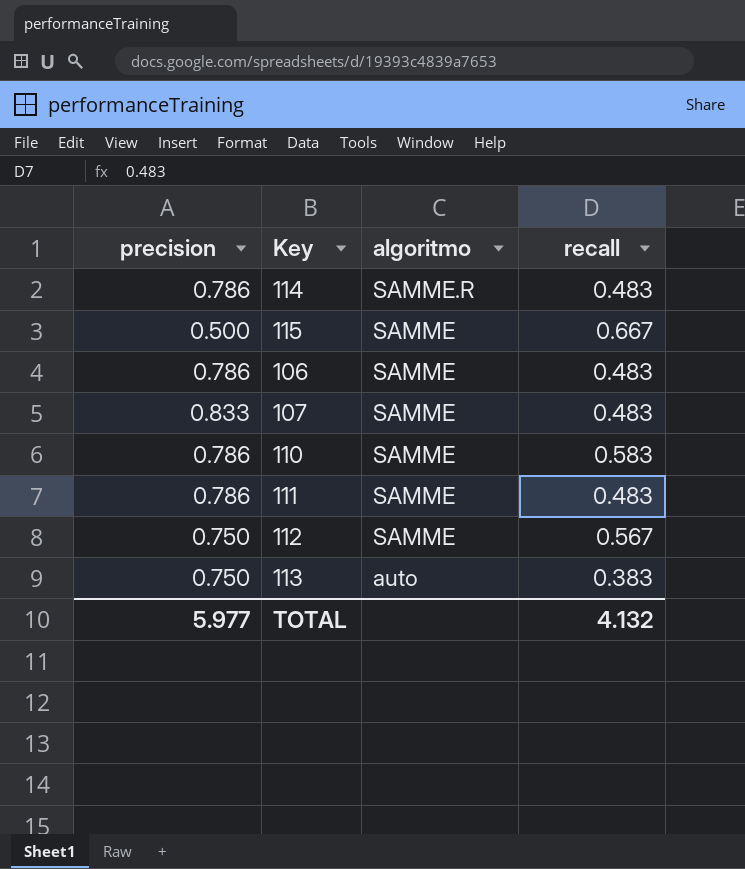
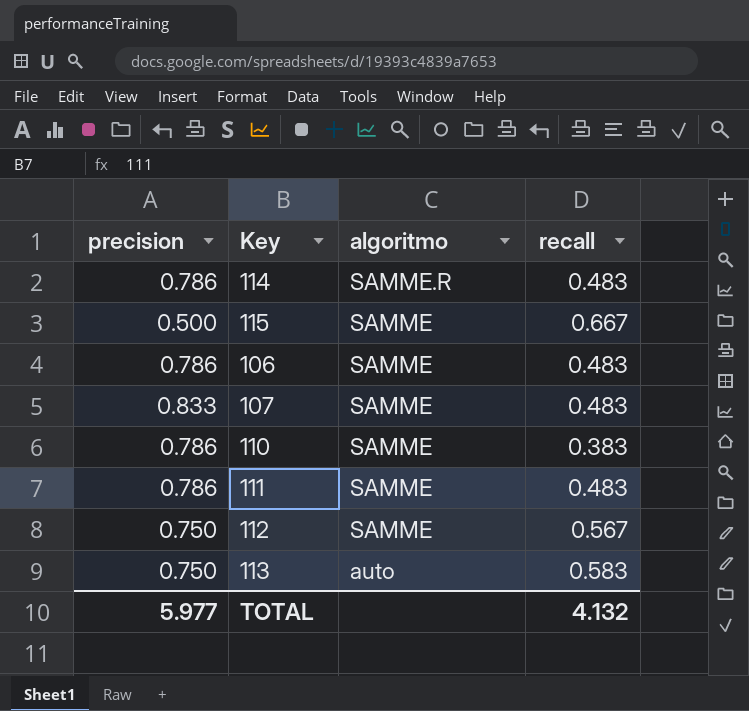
110 | recall: 0.583 -> 0.383
113 | recall: 0.383 -> 0.583

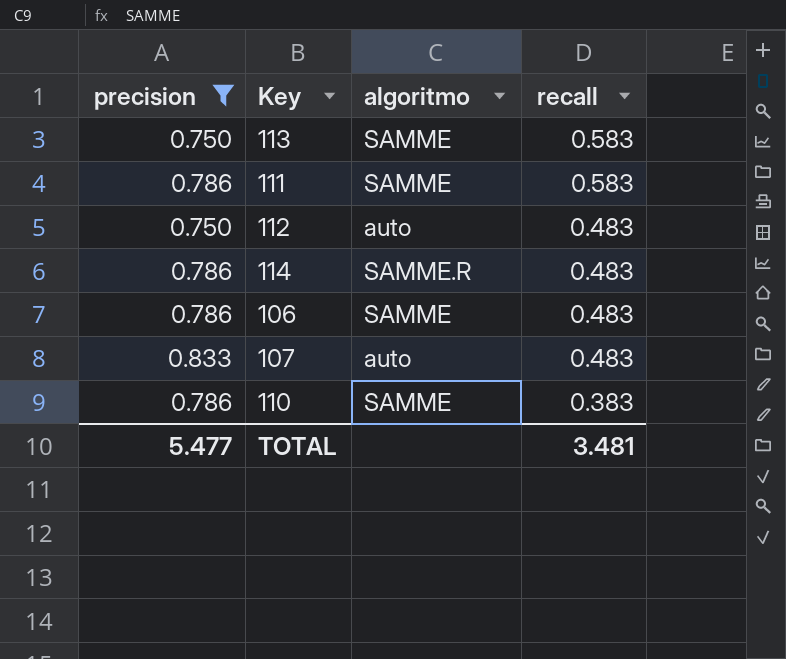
filter: none -> precision != 0.500
row order: algoritmo descending -> recall descending
113 | algoritmo: auto -> SAMME
111 | recall: 0.483 -> 0.583
112 | algoritmo: SAMME -> auto
112 | recall: 0.567 -> 0.483
107 | algoritmo: SAMME -> auto
TOTAL | precision: 5.977 -> 5.477
TOTAL | recall: 4.132 -> 3.481

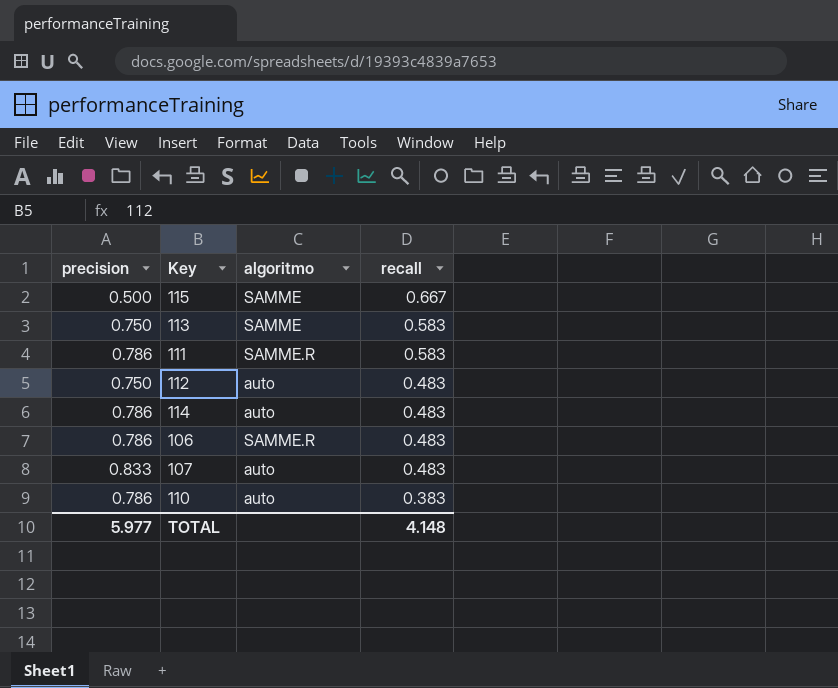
filter: precision != 0.500 -> none
111 | algoritmo: SAMME -> SAMME.R
114 | algoritmo: SAMME.R -> auto
106 | algoritmo: SAMME -> SAMME.R
110 | algoritmo: SAMME -> auto
TOTAL | precision: 5.477 -> 5.977
TOTAL | recall: 3.481 -> 4.148

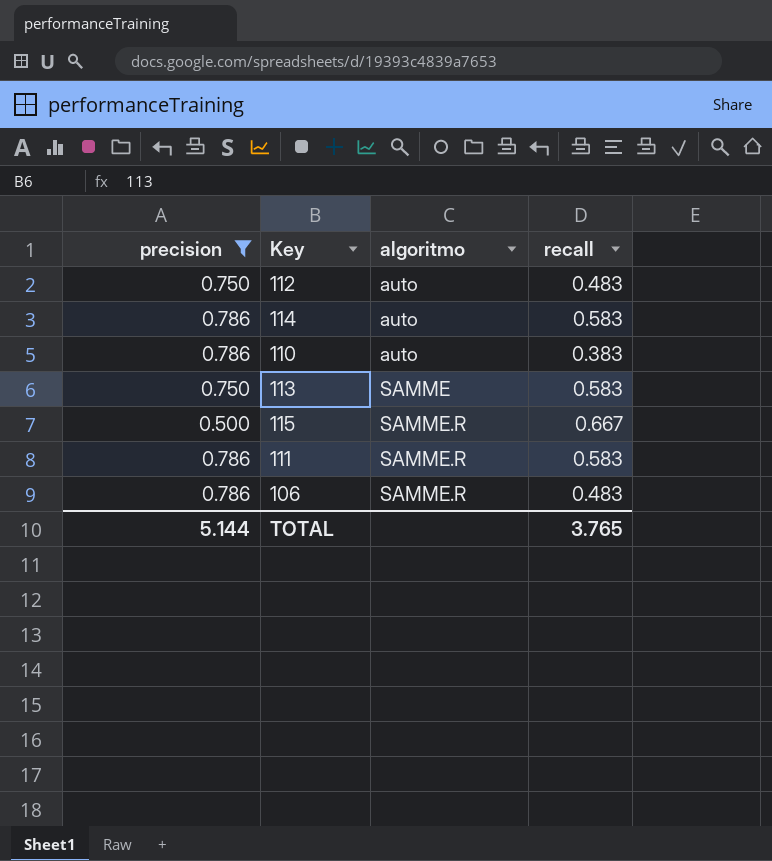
filter: none -> precision != 0.833
row order: recall descending -> algoritmo ascending
114 | recall: 0.483 -> 0.583
115 | algoritmo: SAMME -> SAMME.R
TOTAL | precision: 5.977 -> 5.144
TOTAL | recall: 4.148 -> 3.765

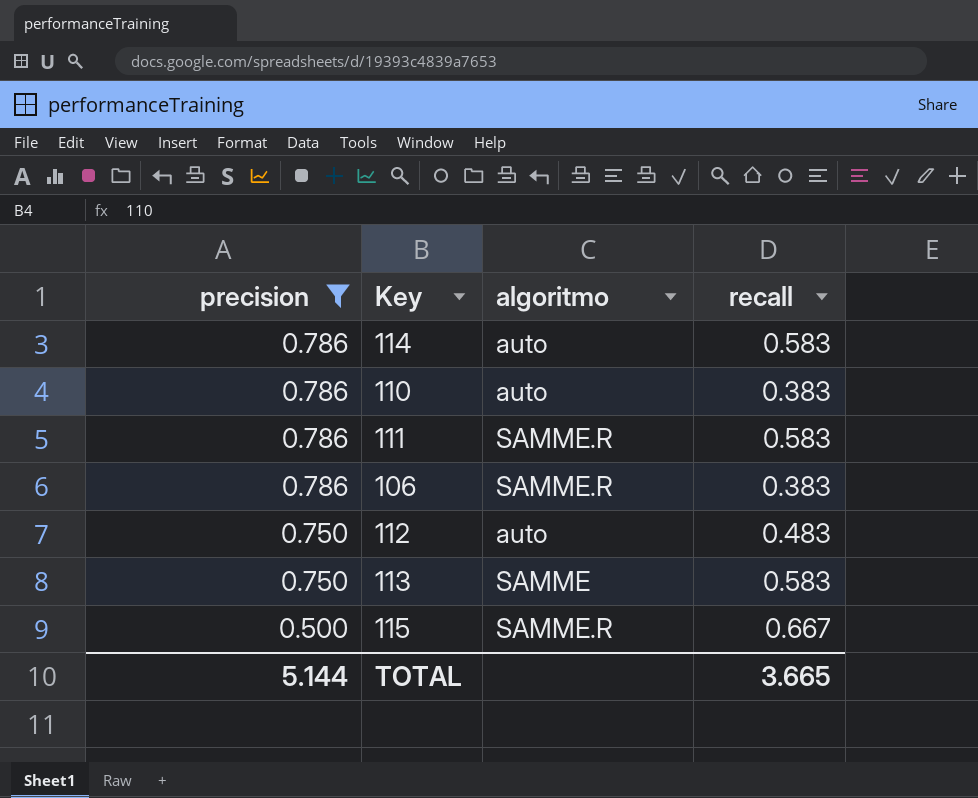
row order: algoritmo ascending -> precision descending
106 | recall: 0.483 -> 0.383
TOTAL | recall: 3.765 -> 3.665

